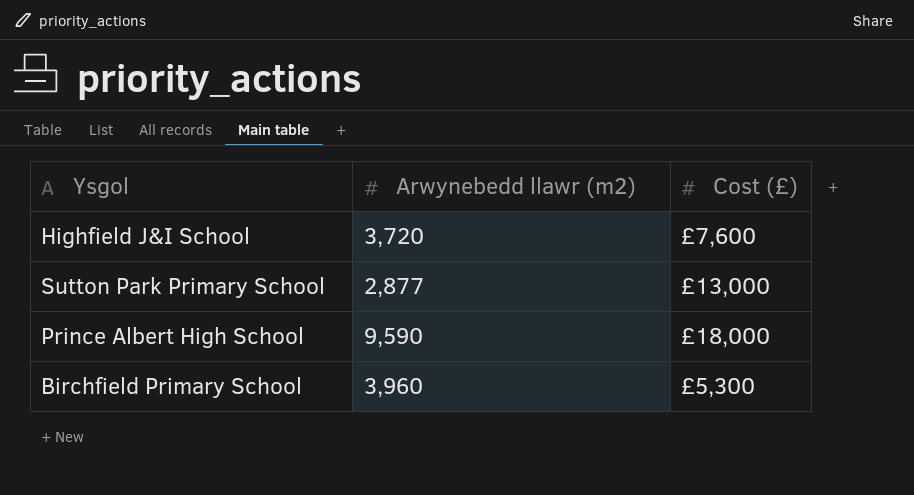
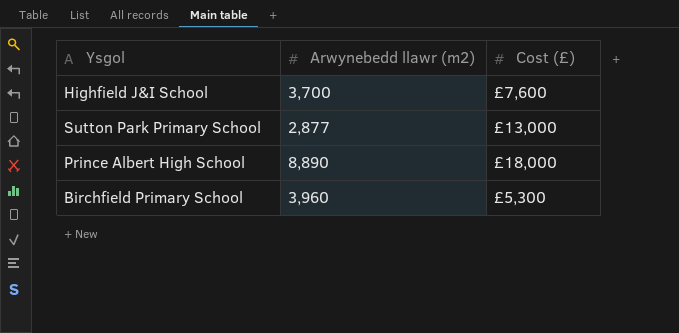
Highfield J&I School | Arwynebedd llawr (m2): 3,720 -> 3,700
Prince Albert High School | Arwynebedd llawr (m2): 9,590 -> 8,890

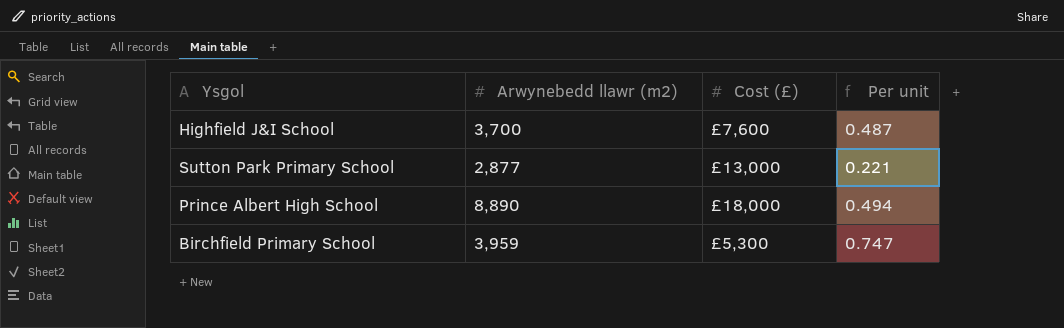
column Per unit | formula: none -> [Arwynebedd llawr (m2)] / [Cost (£)]
Birchfield Primary School | Arwynebedd llawr (m2): 3,960 -> 3,959

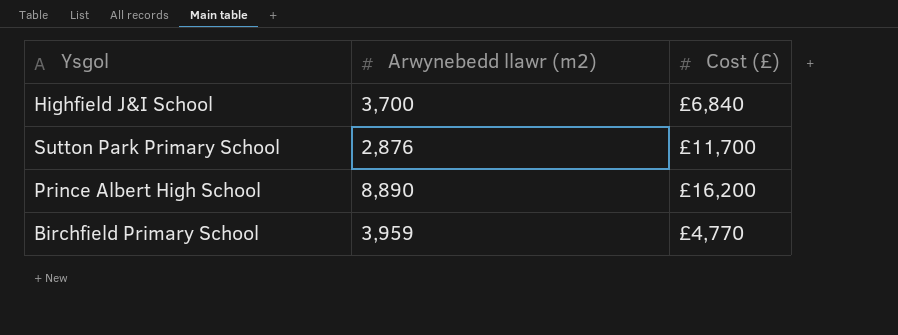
column Per unit | formula: [Arwynebedd llawr (m2)] / [Cost (£)] -> none
Highfield J&I School | Cost (£): £7,600 -> £6,840
Sutton Park Primary School | Arwynebedd llawr (m2): 2,877 -> 2,876
Sutton Park Primary School | Cost (£): £13,000 -> £11,700
Prince Albert High School | Cost (£): £18,000 -> £16,200
Birchfield Primary School | Cost (£): £5,300 -> £4,770

